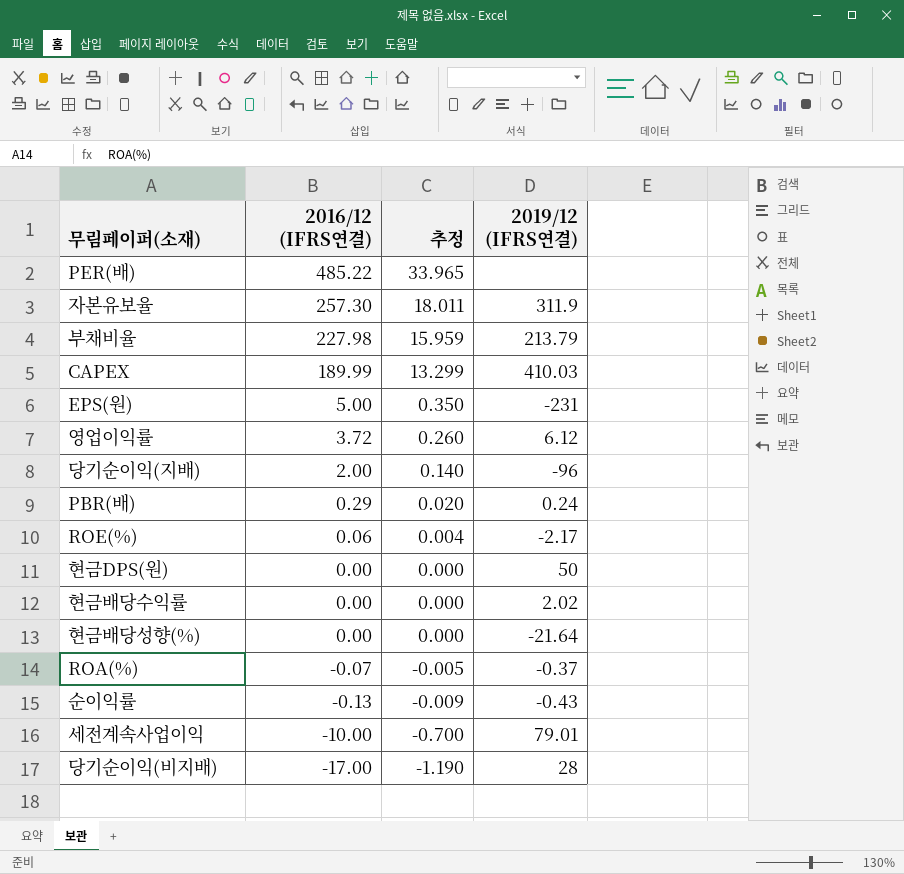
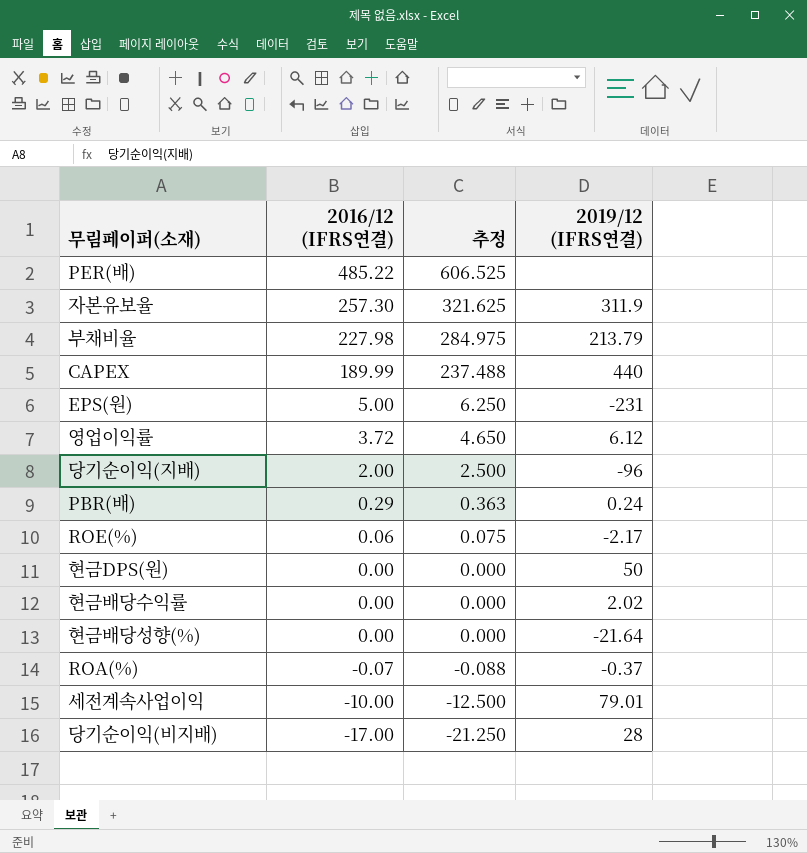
column 추정 | formula: [2016/12 (IFRS연결)] * 0.07 -> [2016/12 (IFRS연결)] * 1.25
row 순이익률: -0.13 | -0.009 | -0.43 -> none
CAPEX | 2019/12 (IFRS연결): 410.03 -> 440

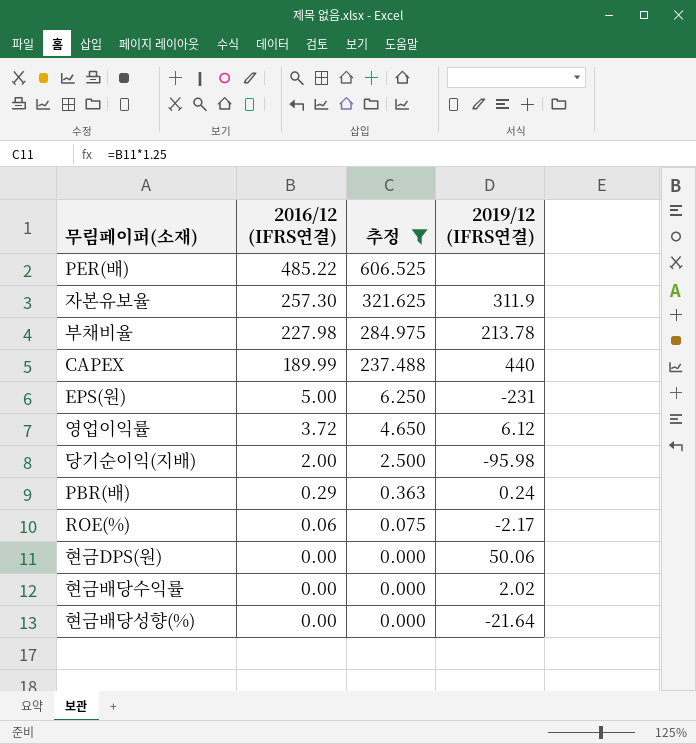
filter: none -> 추정 >= 0.000
부채비율 | 2019/12 (IFRS연결): 213.79 -> 213.78
당기순이익(지배) | 2019/12 (IFRS연결): -96 -> -95.98
현금DPS(원) | 2019/12 (IFRS연결): 50 -> 50.06

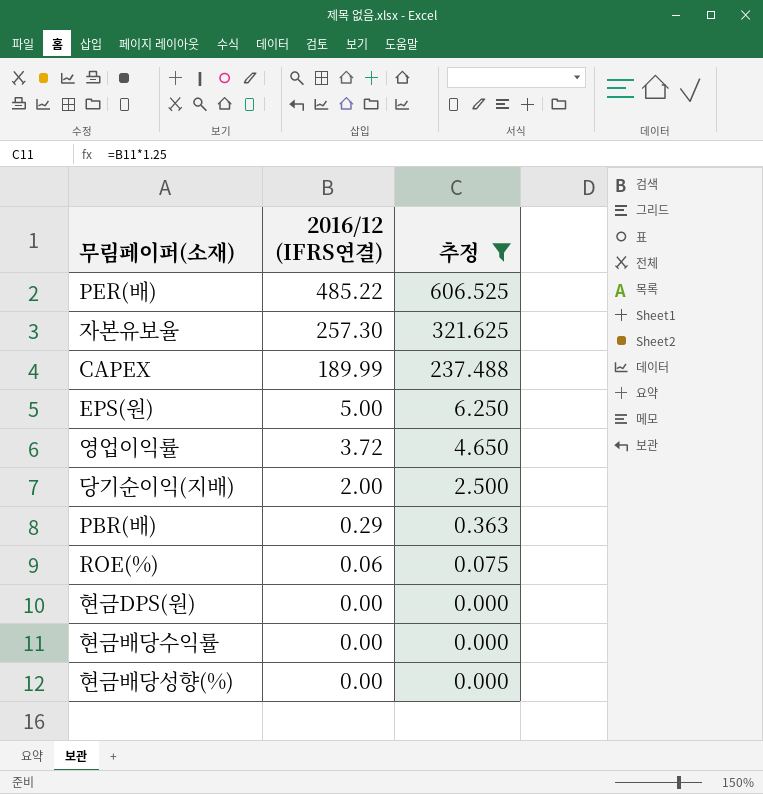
column 2019/12 (IFRS연결) | position: 4 -> none
row 부채비율: 227.98 | 284.975 | 213.78 -> none

